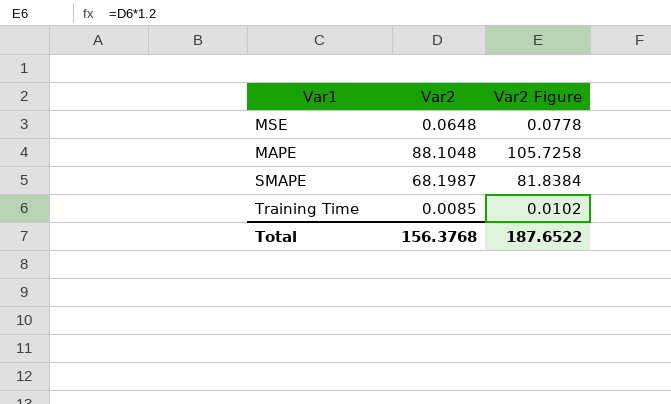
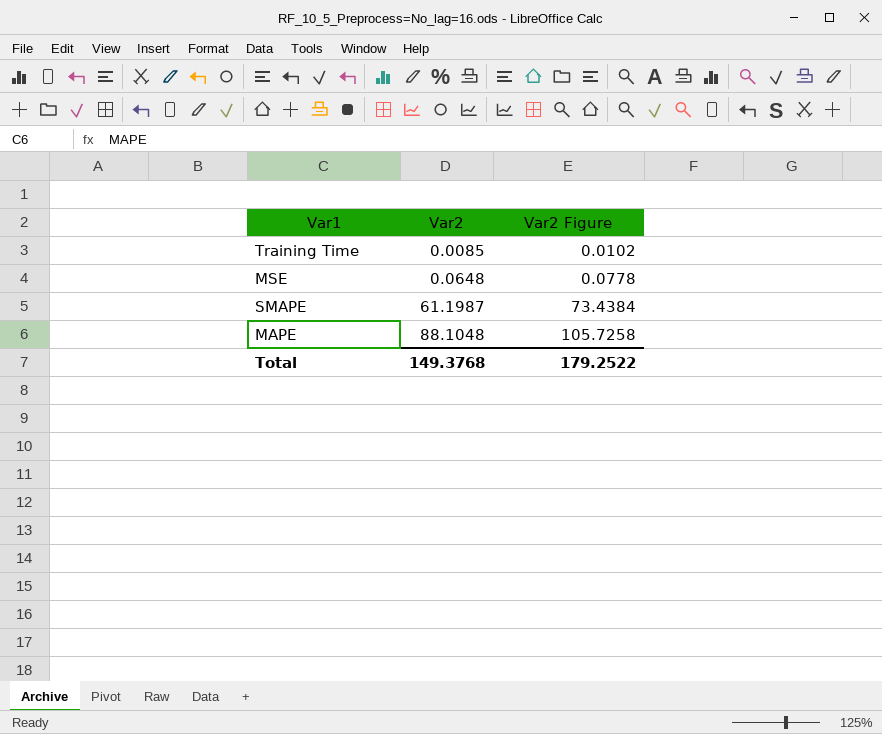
row order: none -> Var2 ascending
SMAPE | Var2: 68.1987 -> 61.1987
SMAPE | Var2 Figure: 81.8384 -> 73.4384
Total | Var2: 156.3768 -> 149.3768
Total | Var2 Figure: 187.6522 -> 179.2522

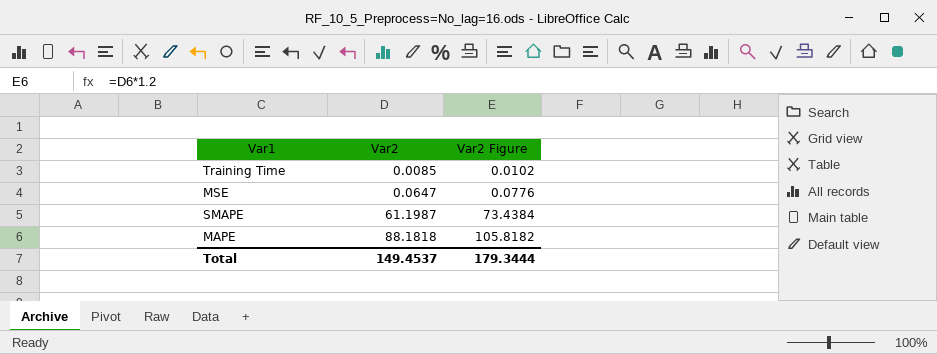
MSE | Var2: 0.0648 -> 0.0647
MSE | Var2 Figure: 0.0778 -> 0.0776
MAPE | Var2: 88.1048 -> 88.1818
MAPE | Var2 Figure: 105.7258 -> 105.8182
Total | Var2: 149.3768 -> 149.4537
Total | Var2 Figure: 179.2522 -> 179.3444

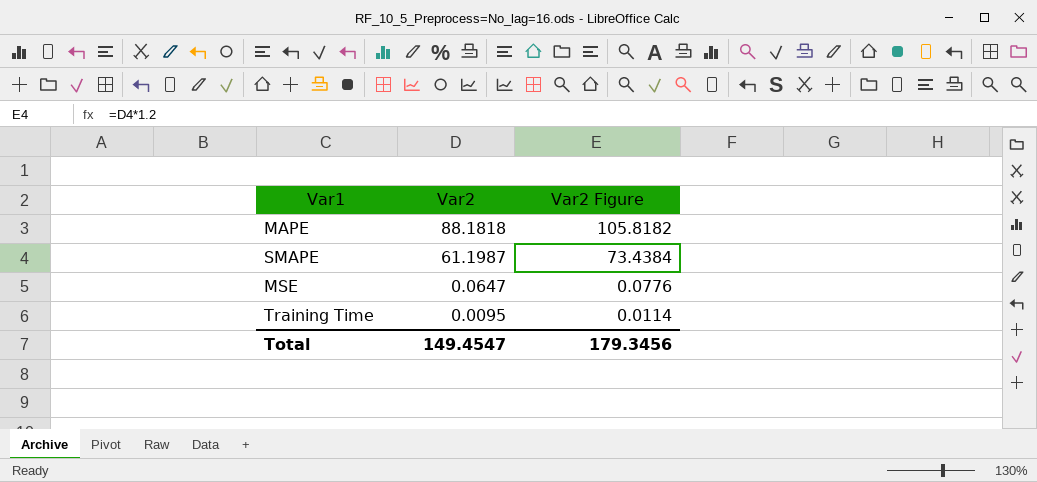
row order: Var2 ascending -> Var2 descending
Training Time | Var2: 0.0085 -> 0.0095
Training Time | Var2 Figure: 0.0102 -> 0.0114
Total | Var2: 149.4537 -> 149.4547
Total | Var2 Figure: 179.3444 -> 179.3456

